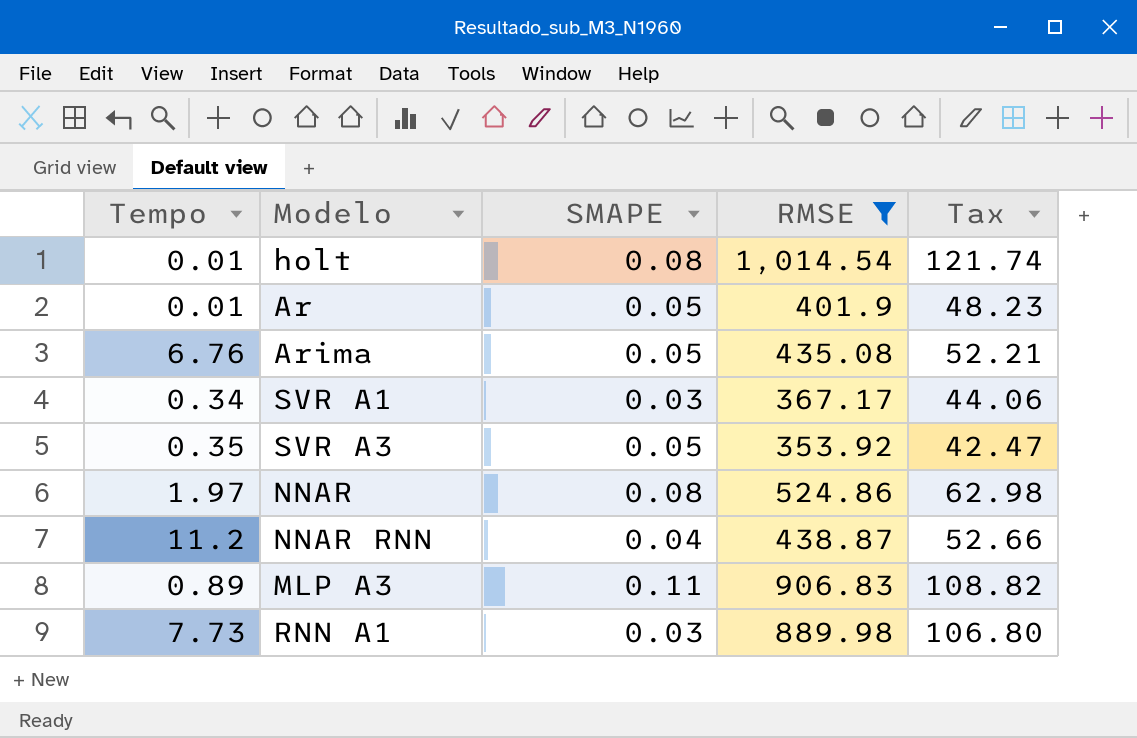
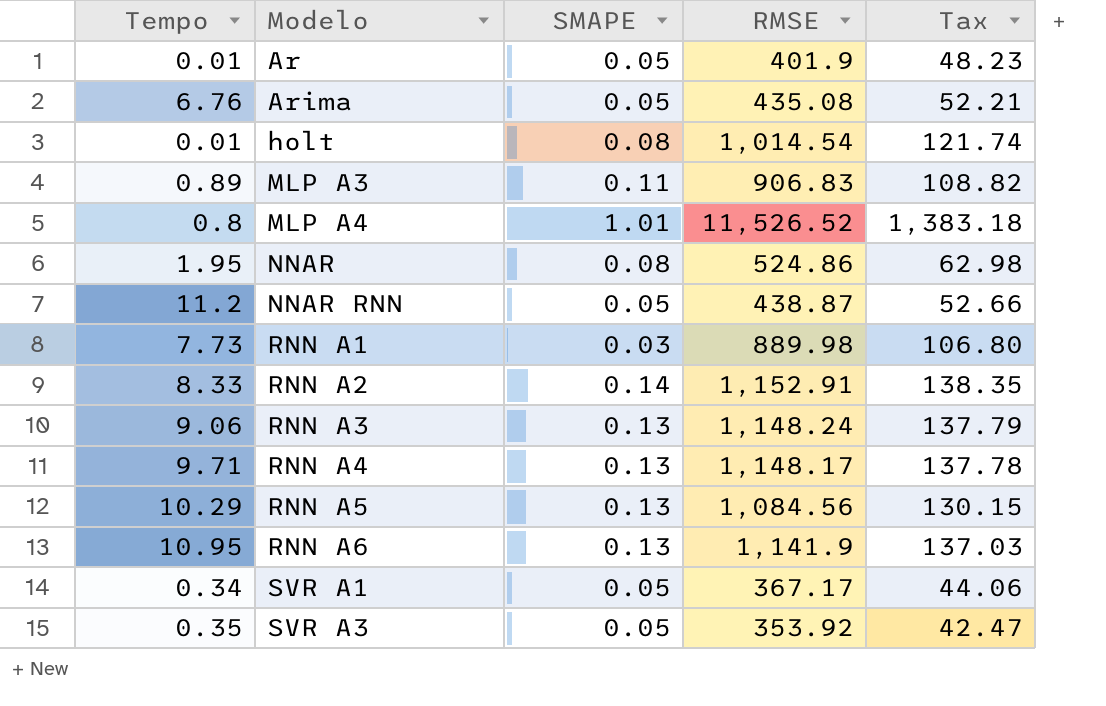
filter: RMSE <= 1,014.54 -> none
row order: none -> Modelo ascending
NNAR | Tempo: 1.97 -> 1.95
NNAR RNN | SMAPE: 0.04 -> 0.05
SVR A1 | SMAPE: 0.03 -> 0.05

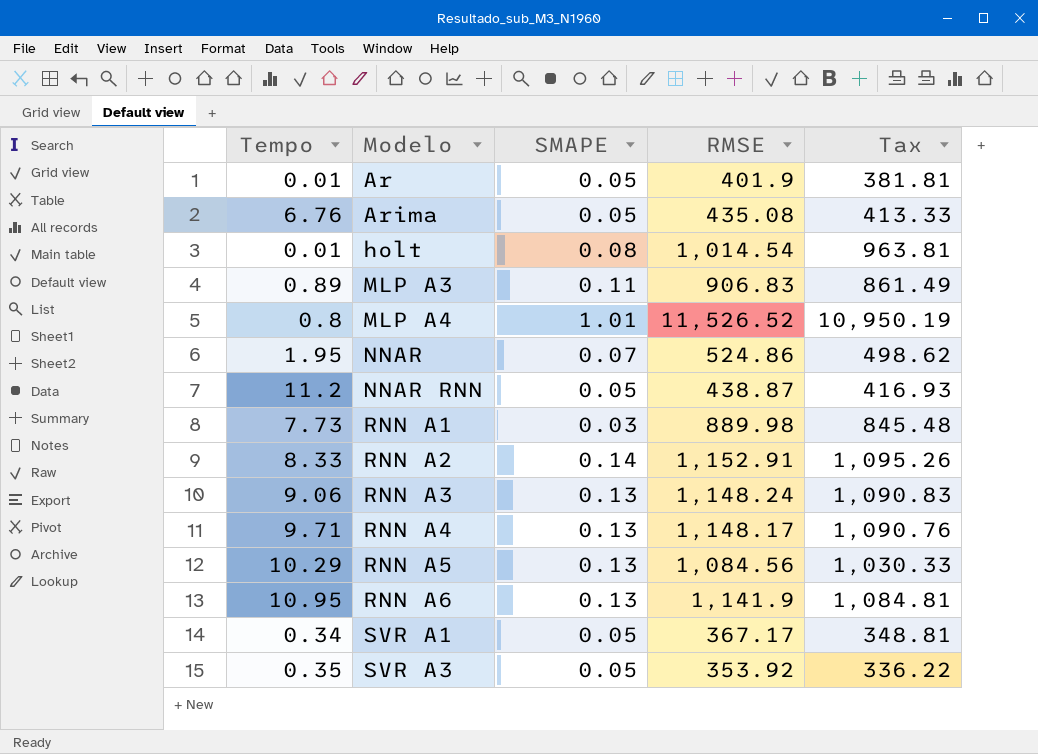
column Tax | formula: [RMSE] * 0.12 -> [RMSE] * 0.95
NNAR | SMAPE: 0.08 -> 0.07

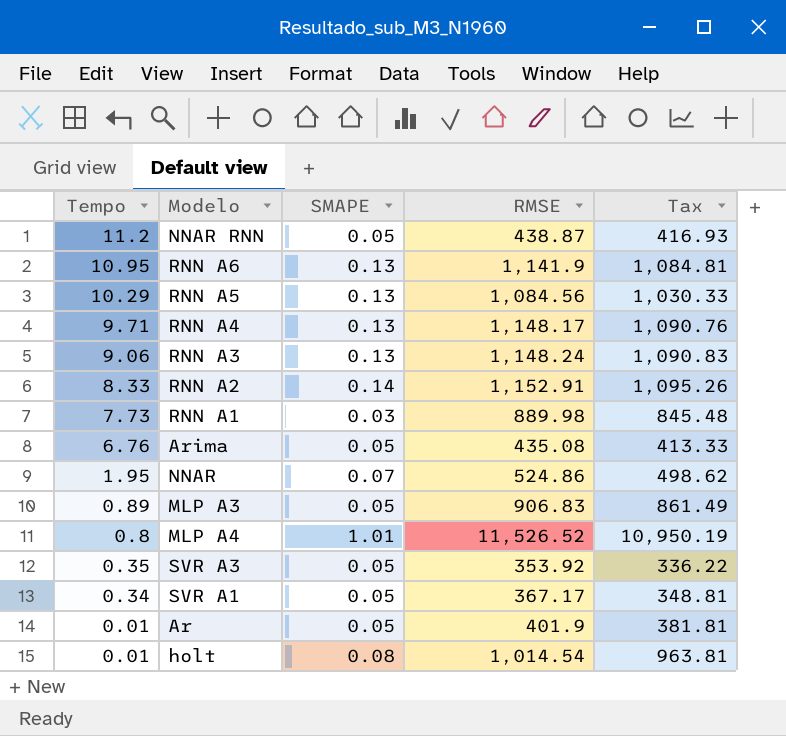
row order: Modelo ascending -> Tempo descending
MLP A3 | SMAPE: 0.11 -> 0.05

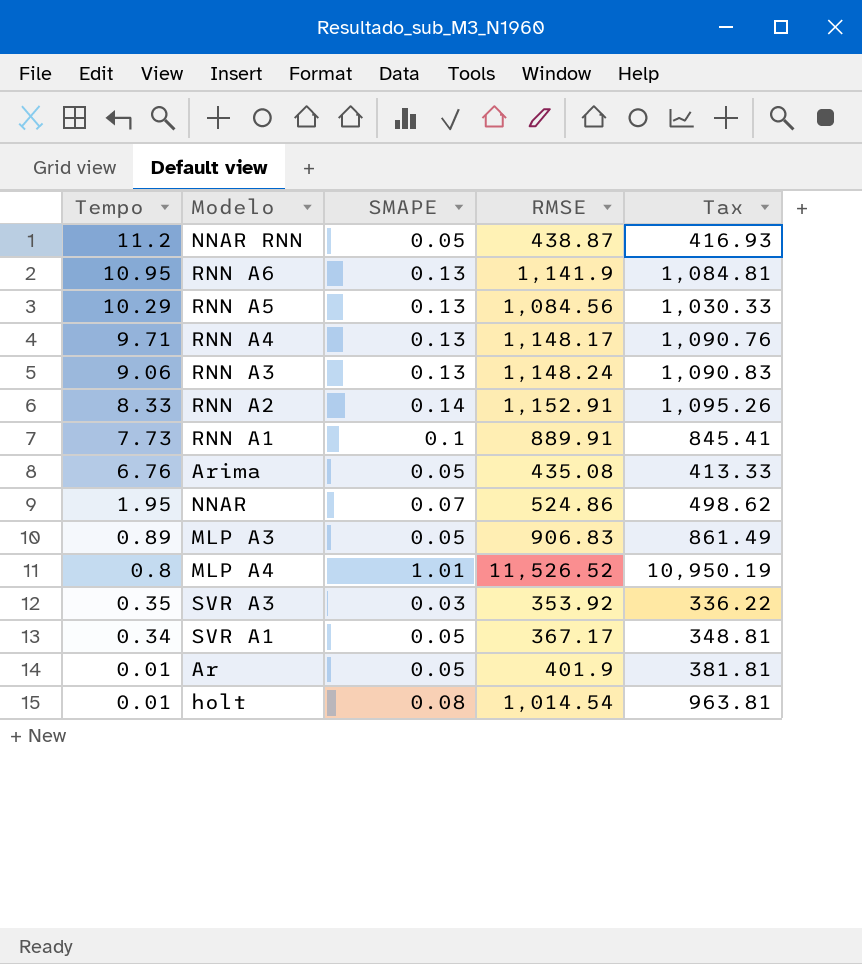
RNN A1 | SMAPE: 0.03 -> 0.1
RNN A1 | RMSE: 889.98 -> 889.91
RNN A1 | Tax: 845.48 -> 845.41
SVR A3 | SMAPE: 0.05 -> 0.03

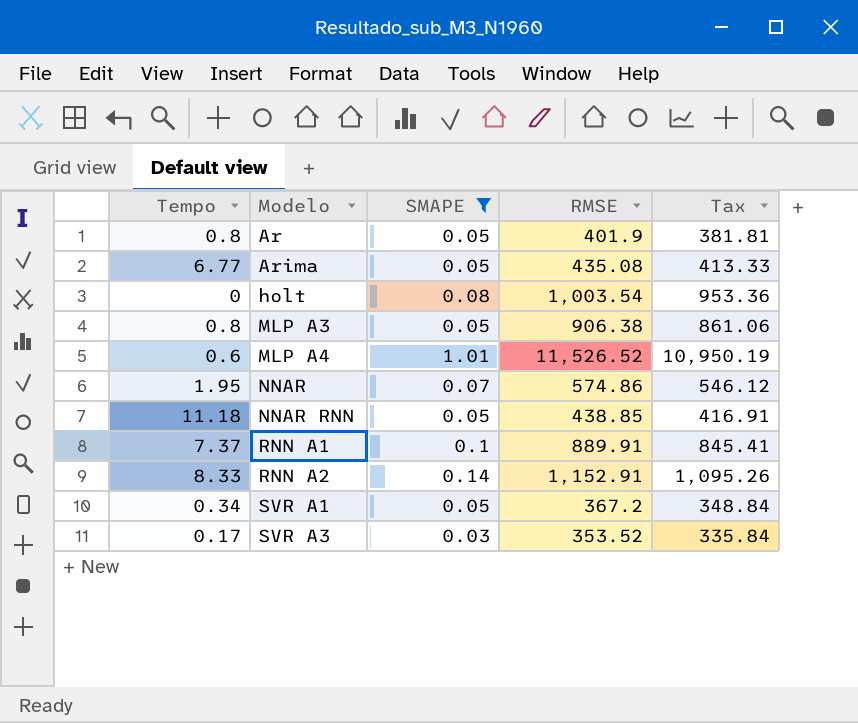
filter: none -> SMAPE != 0.13
row order: Tempo descending -> Modelo ascending
Ar | Tempo: 0.01 -> 0.8
Arima | Tempo: 6.76 -> 6.77
holt | Tempo: 0.01 -> 0
holt | RMSE: 1,014.54 -> 1,003.54
holt | Tax: 963.81 -> 953.36
MLP A3 | Tempo: 0.89 -> 0.8
MLP A3 | RMSE: 906.83 -> 906.38
MLP A3 | Tax: 861.49 -> 861.06
MLP A4 | Tempo: 0.8 -> 0.6
NNAR | RMSE: 524.86 -> 574.86
NNAR | Tax: 498.62 -> 546.12
NNAR RNN | Tempo: 11.2 -> 11.18
NNAR RNN | RMSE: 438.87 -> 438.85
NNAR RNN | Tax: 416.93 -> 416.91
RNN A1 | Tempo: 7.73 -> 7.37
SVR A1 | RMSE: 367.17 -> 367.2
SVR A1 | Tax: 348.81 -> 348.84
SVR A3 | Tempo: 0.35 -> 0.17
SVR A3 | RMSE: 353.92 -> 353.52
SVR A3 | Tax: 336.22 -> 335.84

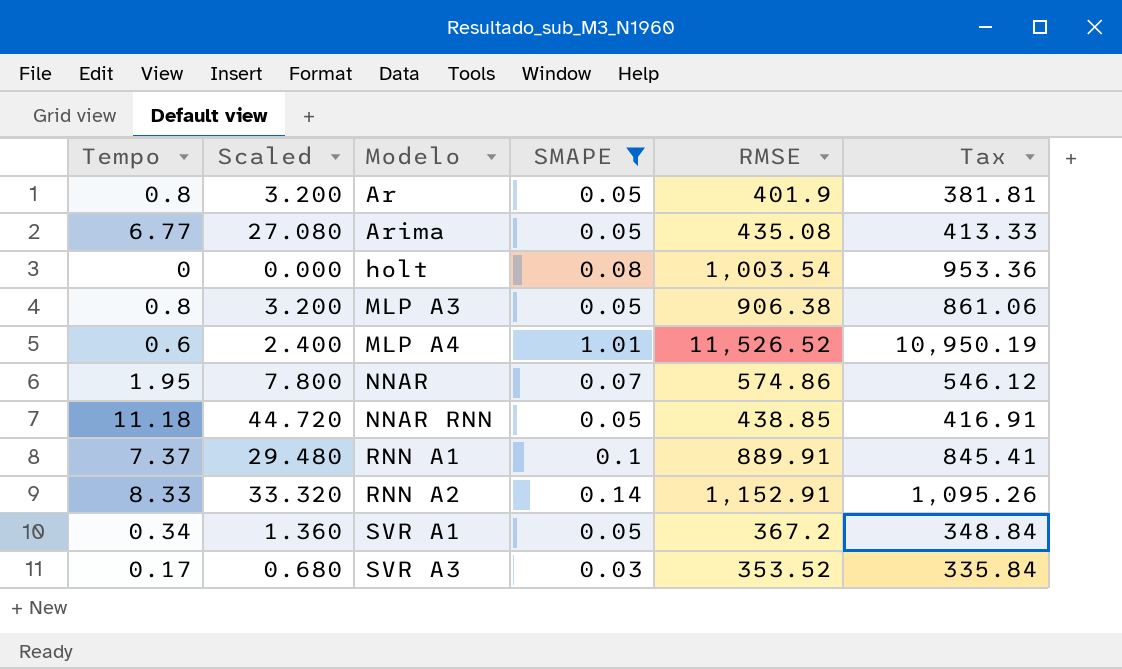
column Scaled | formula: none -> [Tempo] * 4

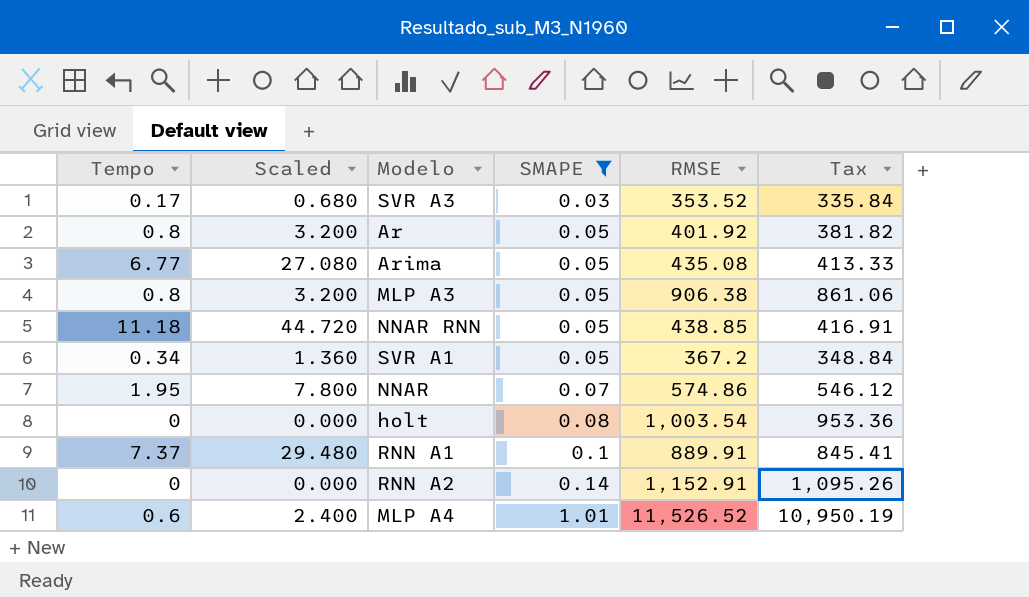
row order: Modelo ascending -> SMAPE ascending
Ar | RMSE: 401.9 -> 401.92
Ar | Tax: 381.81 -> 381.82
RNN A2 | Tempo: 8.33 -> 0
RNN A2 | Scaled: 33.320 -> 0.000

